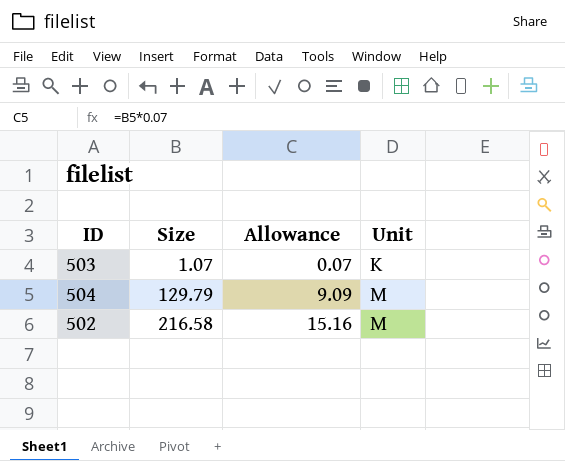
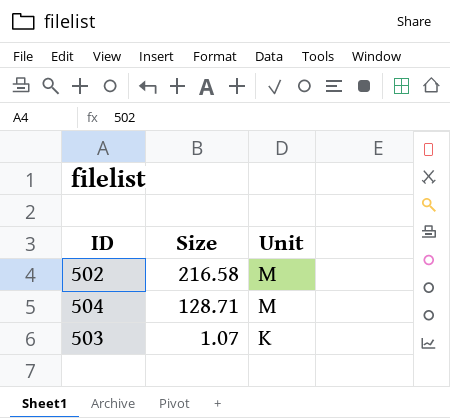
row order: Size ascending -> Size descending
column Allowance | formula: [Size] * 0.07 -> none
504 | Size: 129.79 -> 128.71

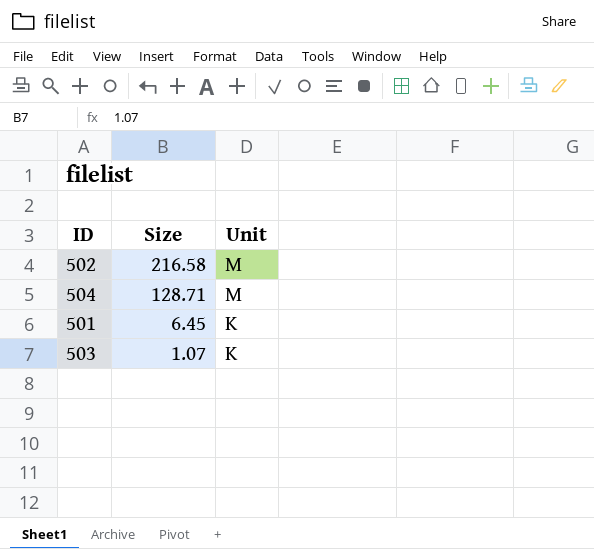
row 501: none -> 6.45 | K

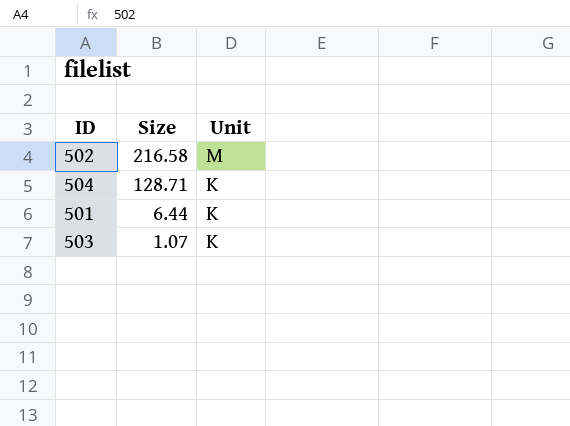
504 | Unit: M -> K
501 | Size: 6.45 -> 6.44

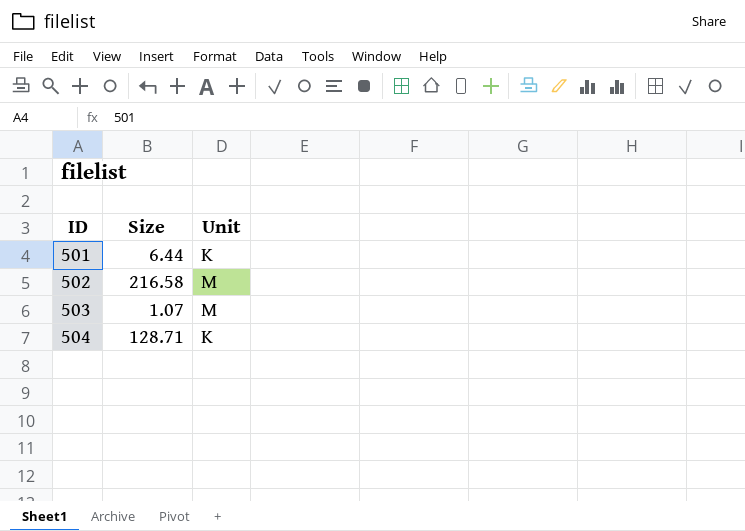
row order: Size descending -> ID ascending
503 | Unit: K -> M

